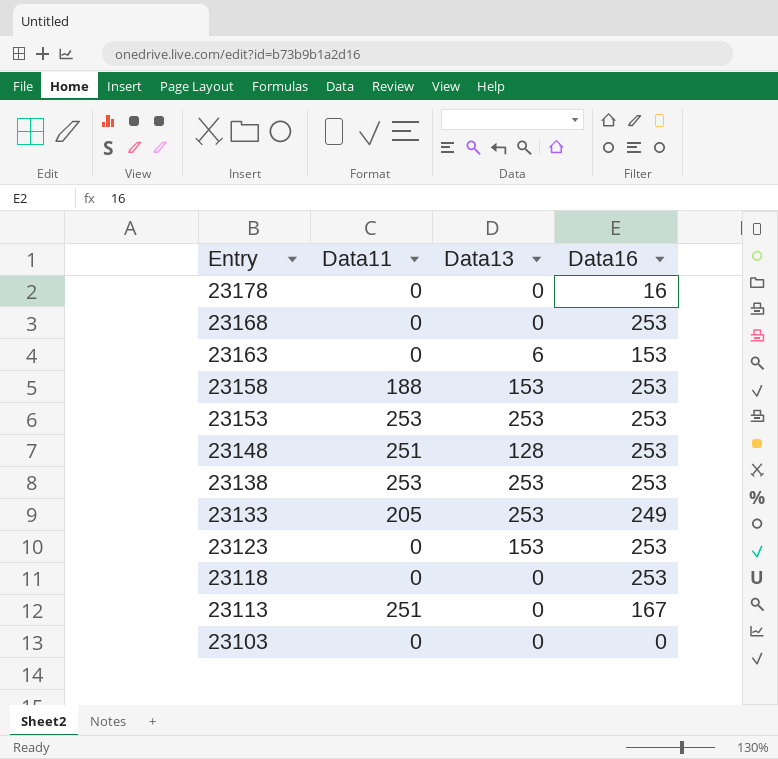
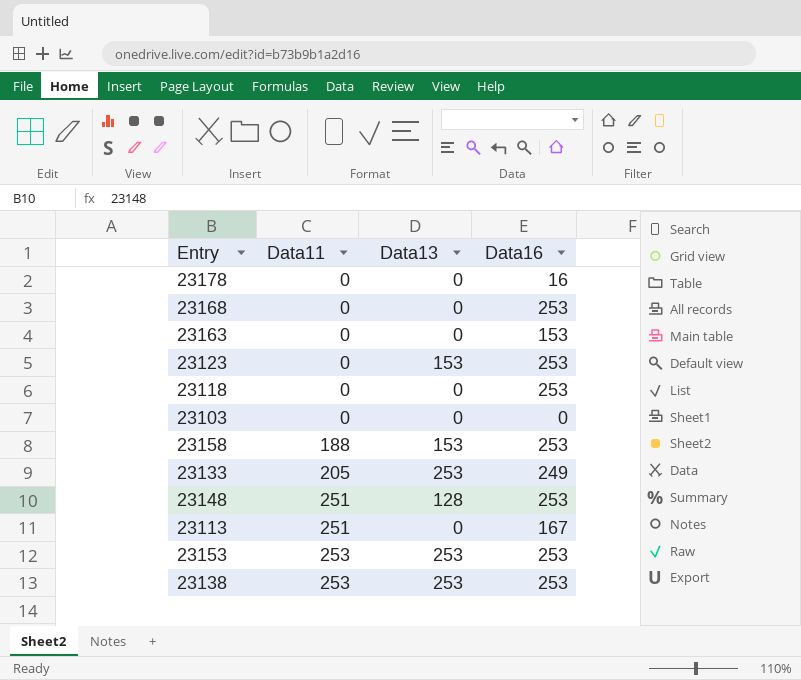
row order: Entry descending -> Data11 ascending
23163 | Data13: 6 -> 0

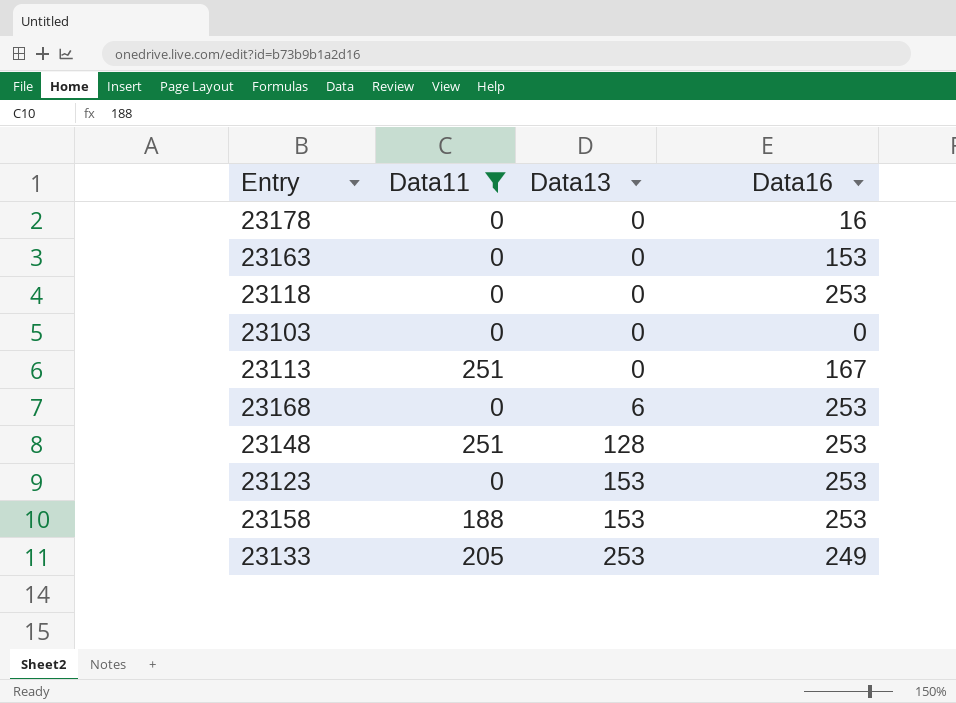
filter: none -> Data11 != 253
row order: Data11 ascending -> Data13 ascending
23168 | Data13: 0 -> 6

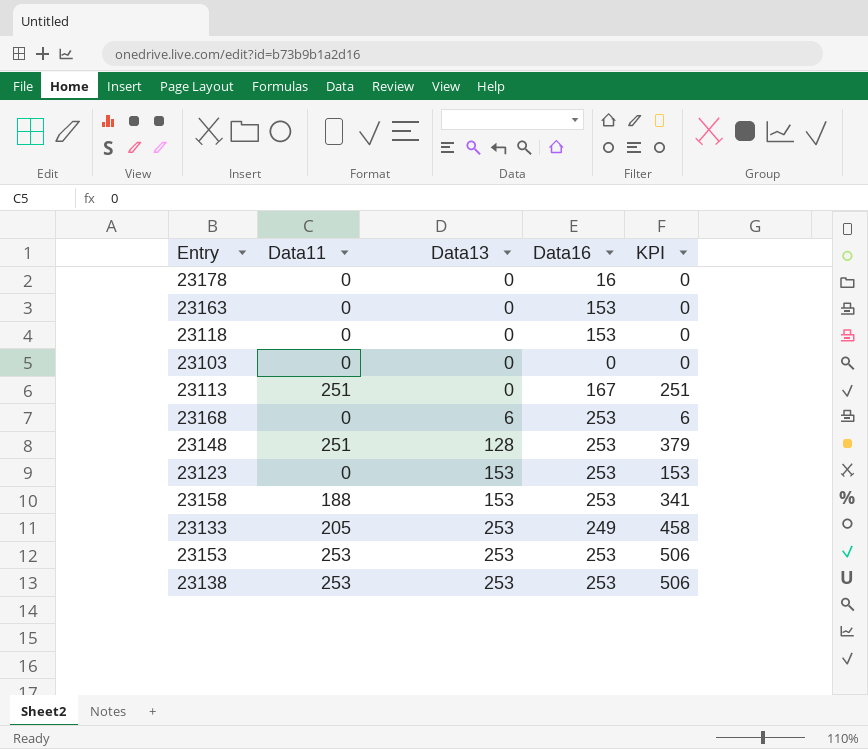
filter: Data11 != 253 -> none
column KPI | formula: none -> [Data11] + [Data13]
23118 | Data16: 253 -> 153

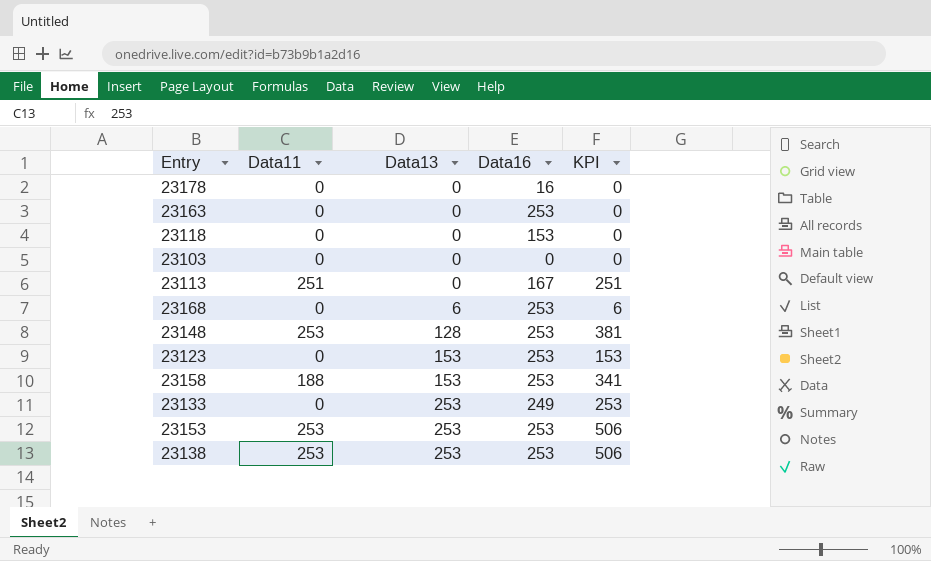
23163 | Data16: 153 -> 253
23148 | Data11: 251 -> 253
23148 | KPI: 379 -> 381
23133 | Data11: 205 -> 0
23133 | KPI: 458 -> 253

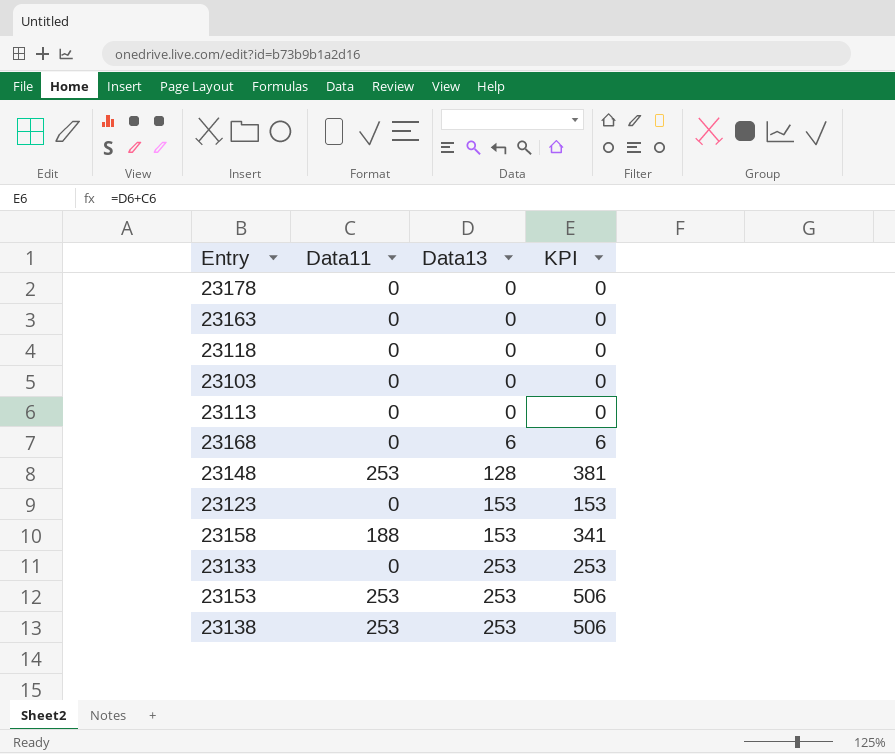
column Data16 | position: 4 -> none
23113 | Data11: 251 -> 0
23113 | KPI: 251 -> 0

